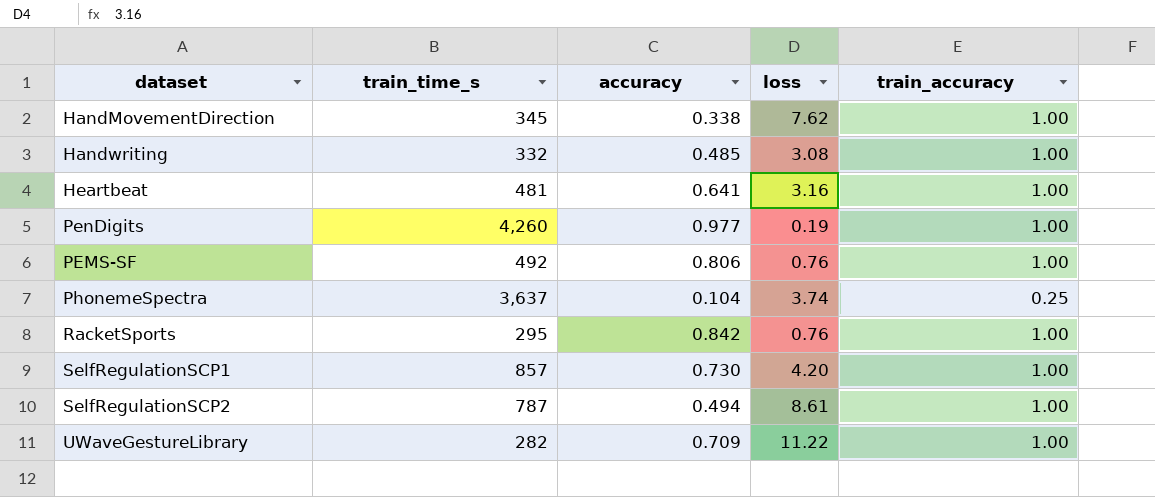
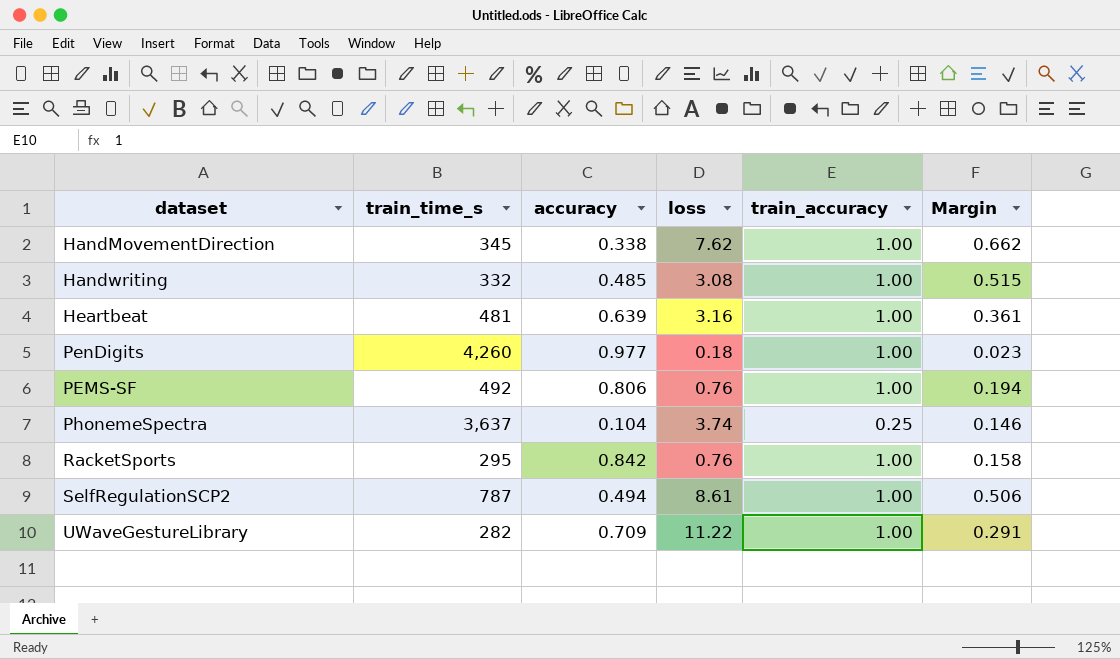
column Margin | formula: none -> [train_accuracy] - [accuracy]
row SelfRegulationSCP1: 857 | 0.730 | 4.20 | 1.00 -> none
Heartbeat | accuracy: 0.641 -> 0.639
PenDigits | loss: 0.19 -> 0.18

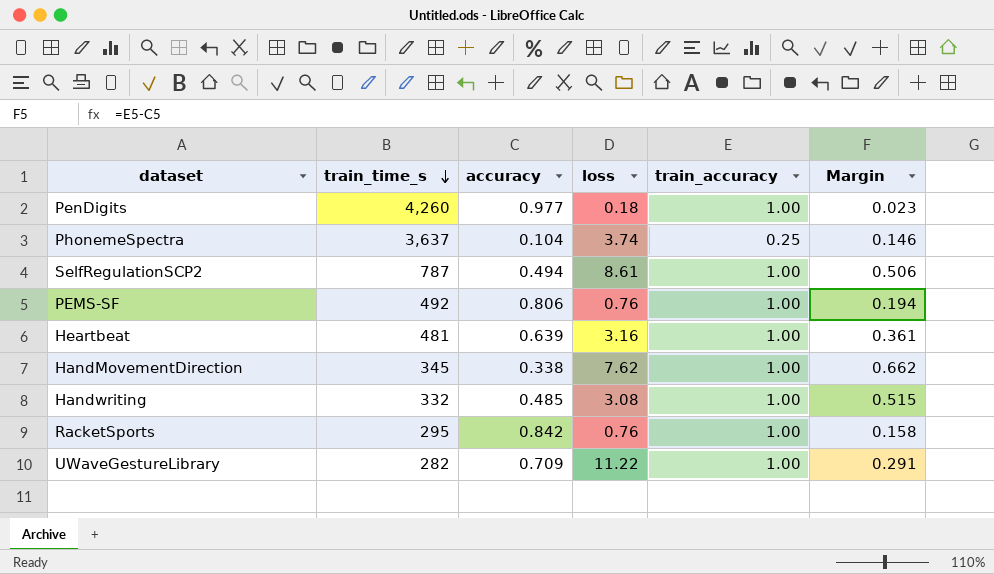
row order: none -> train_time_s descending

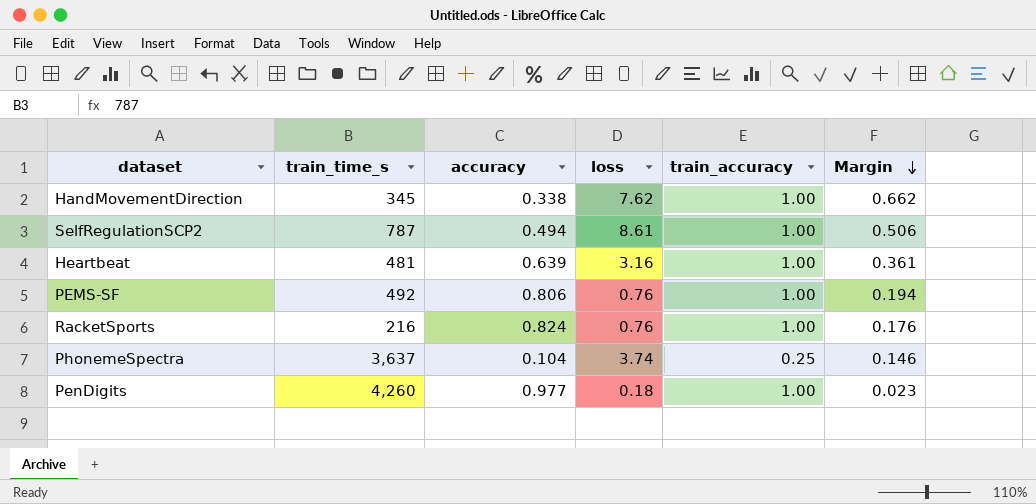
row order: train_time_s descending -> Margin descending
row Handwriting: 332 | 0.485 | 3.08 | 1.00 | 0.515 -> none
row UWaveGestureLibrary: 282 | 0.709 | 11.22 | 1.00 | 0.291 -> none
RacketSports | train_time_s: 295 -> 216
RacketSports | accuracy: 0.842 -> 0.824
RacketSports | Margin: 0.158 -> 0.176

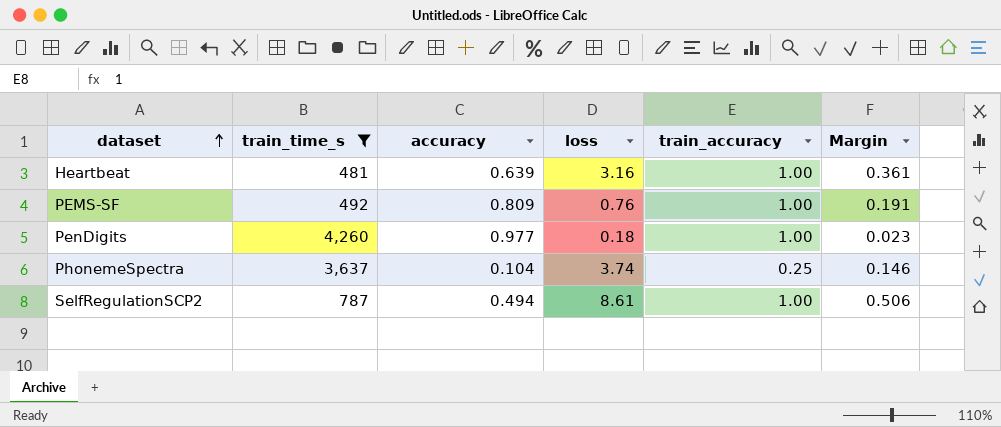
filter: none -> train_time_s >= 481
row order: Margin descending -> dataset ascending
PEMS-SF | accuracy: 0.806 -> 0.809
PEMS-SF | Margin: 0.194 -> 0.191

